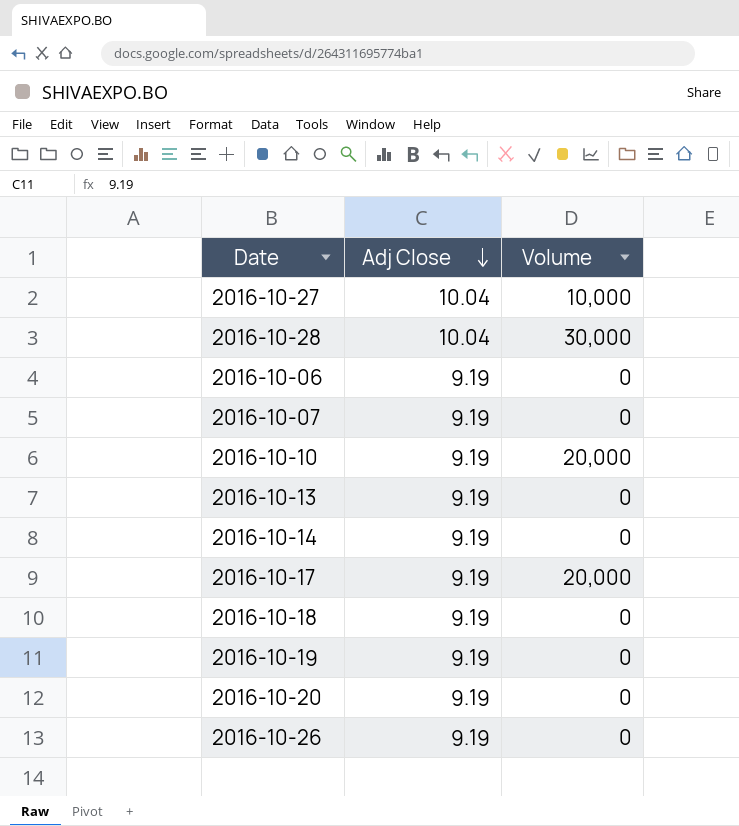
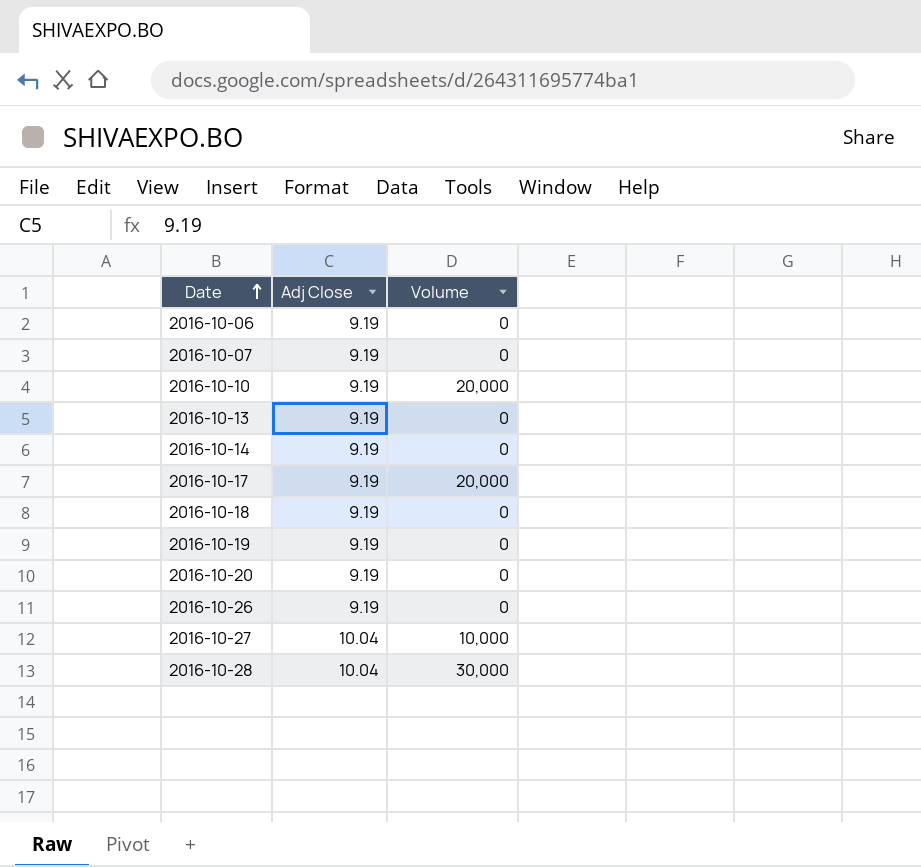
row order: Adj Close descending -> Date ascending

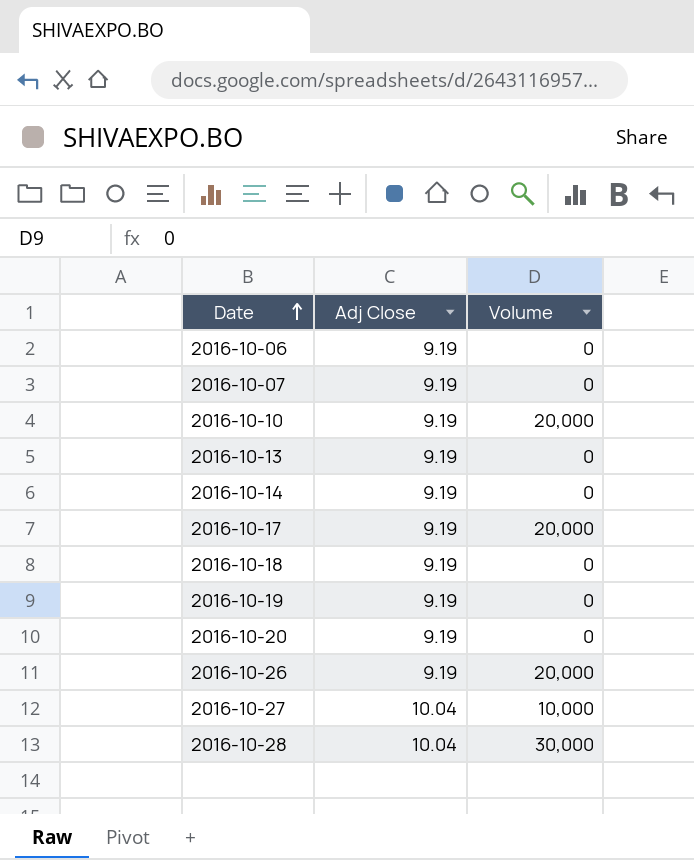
2016-10-26 | Volume: 0 -> 20,000

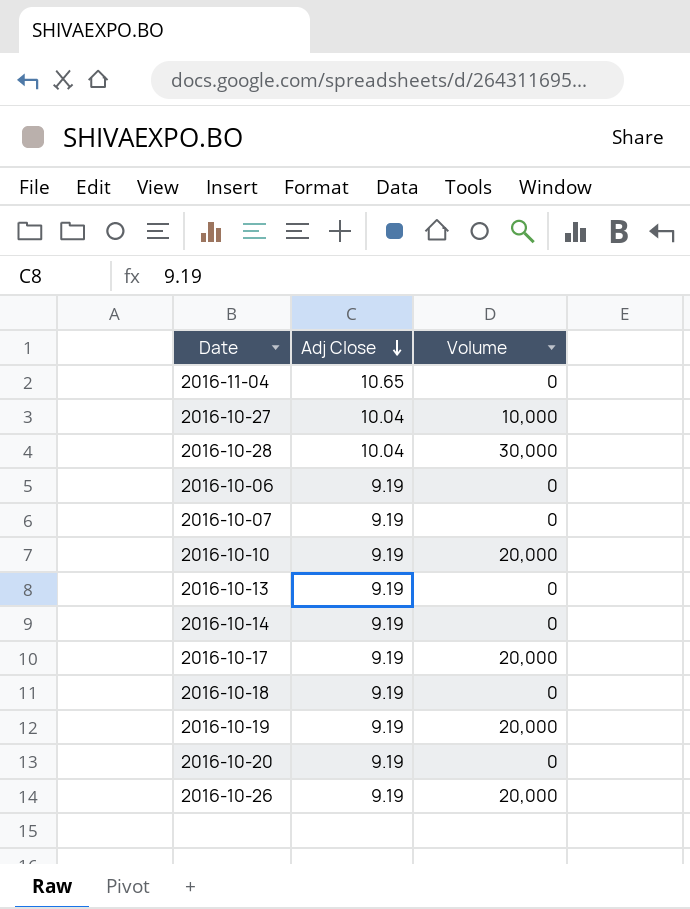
row order: Date ascending -> Adj Close descending
row 2016-11-04: none -> 10.65 | 0
2016-10-19 | Volume: 0 -> 20,000

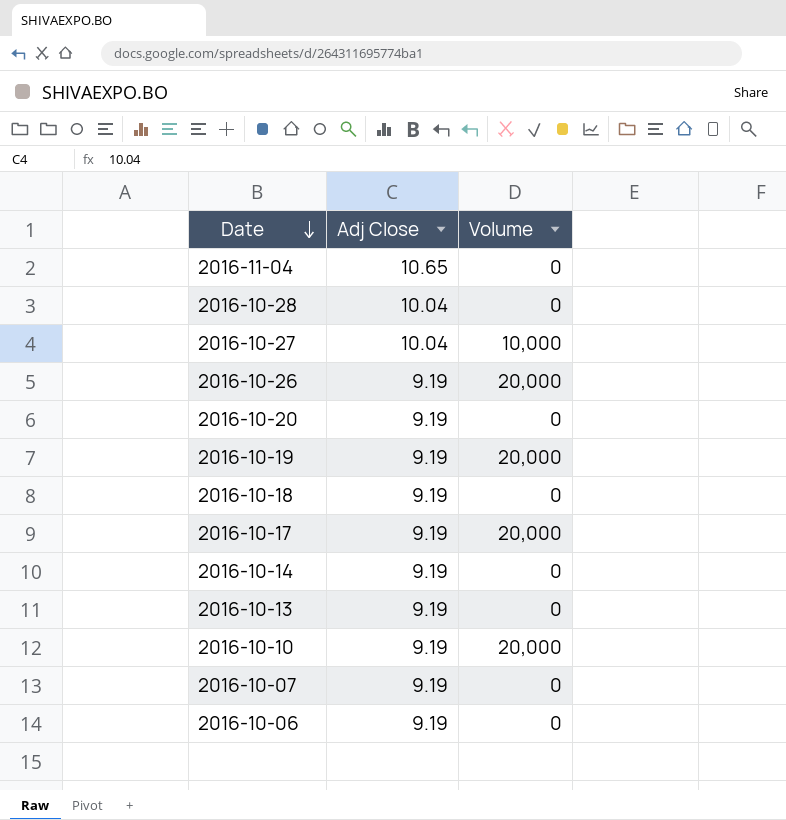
row order: Adj Close descending -> Date descending
2016-10-28 | Volume: 30,000 -> 0

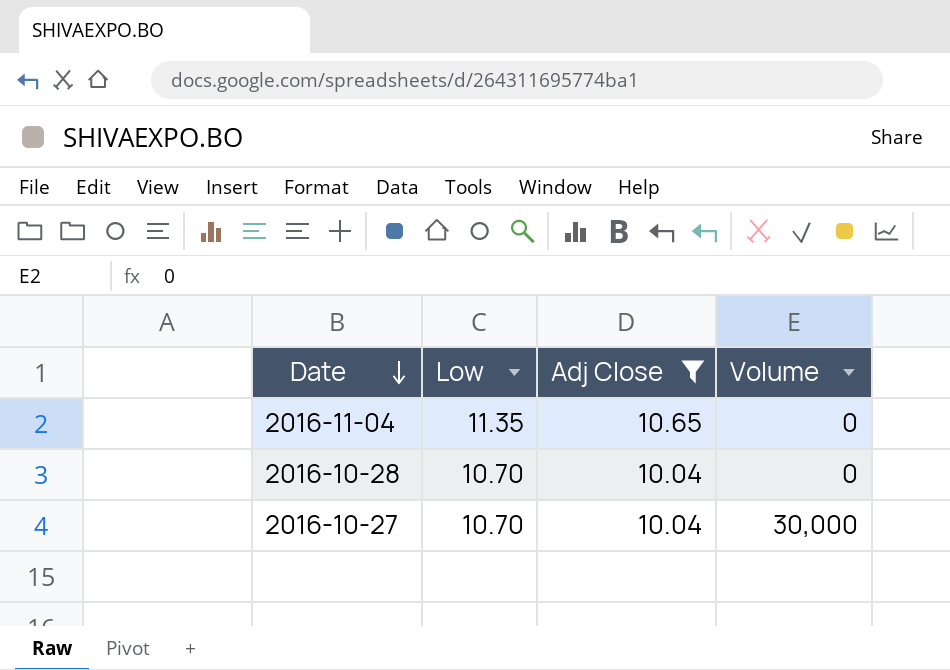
filter: none -> Adj Close != 9.19
column Low | position: none -> 2
2016-10-27 | Volume: 10,000 -> 30,000

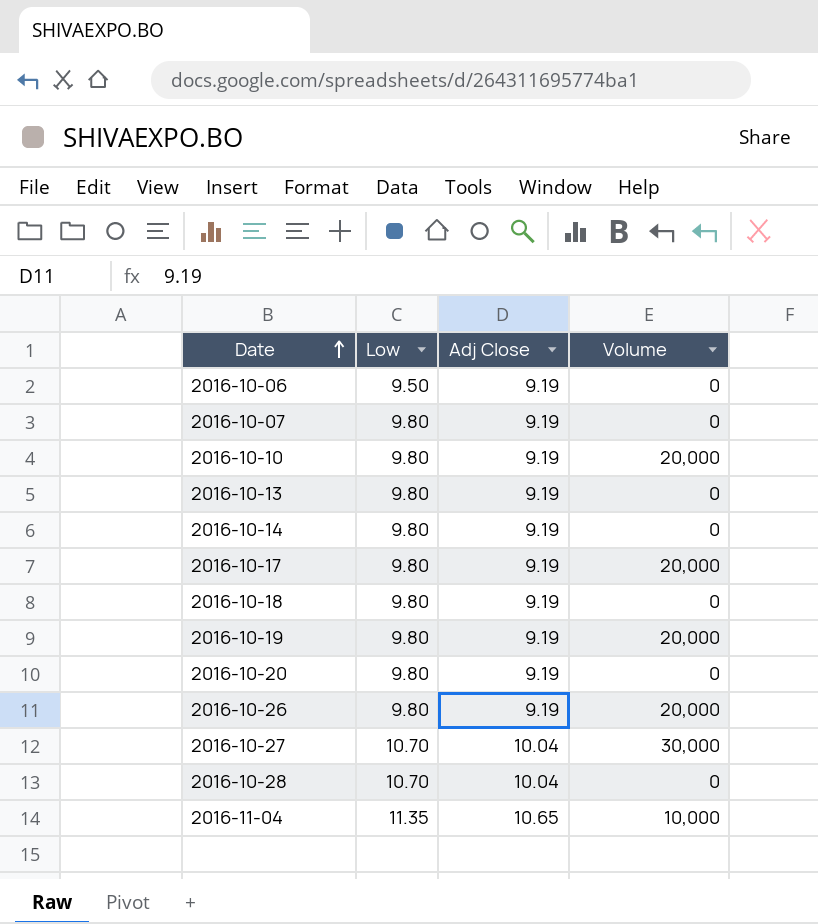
filter: Adj Close != 9.19 -> none
row order: Date descending -> Date ascending
2016-11-04 | Volume: 0 -> 10,000

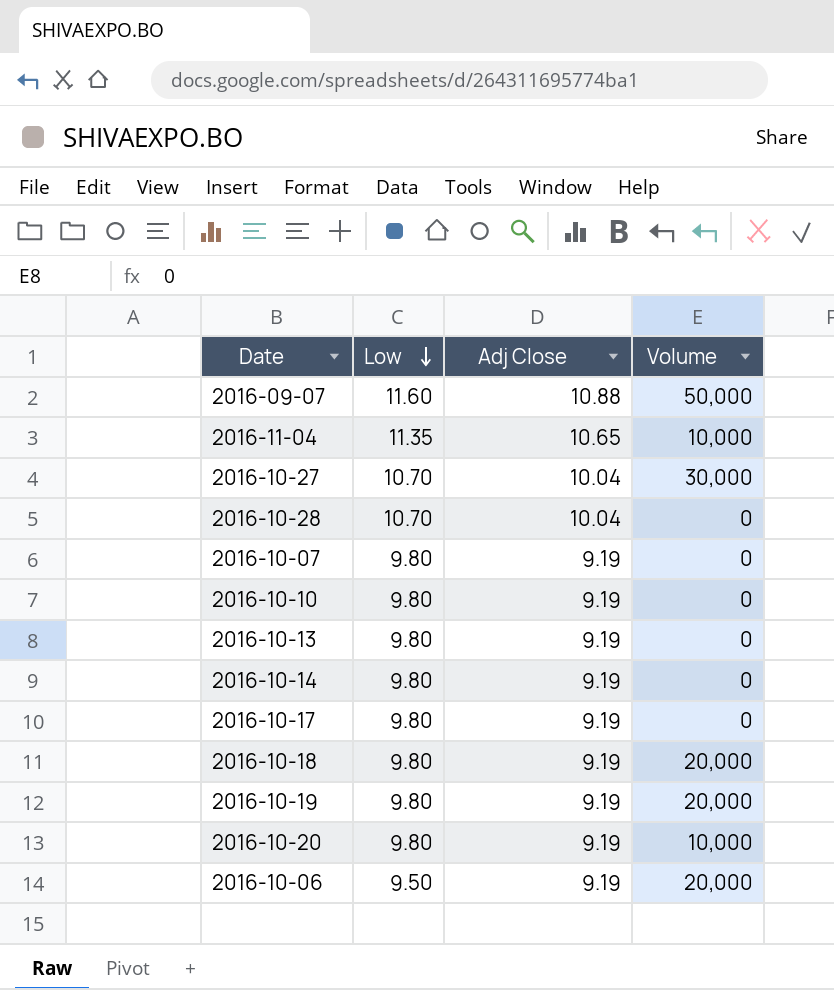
row order: Date ascending -> Low descending
row 2016-10-26: 9.80 | 9.19 | 20,000 -> none
row 2016-09-07: none -> 11.60 | 10.88 | 50,000
2016-10-10 | Volume: 20,000 -> 0
2016-10-17 | Volume: 20,000 -> 0
2016-10-18 | Volume: 0 -> 20,000
2016-10-20 | Volume: 0 -> 10,000
2016-10-06 | Volume: 0 -> 20,000

